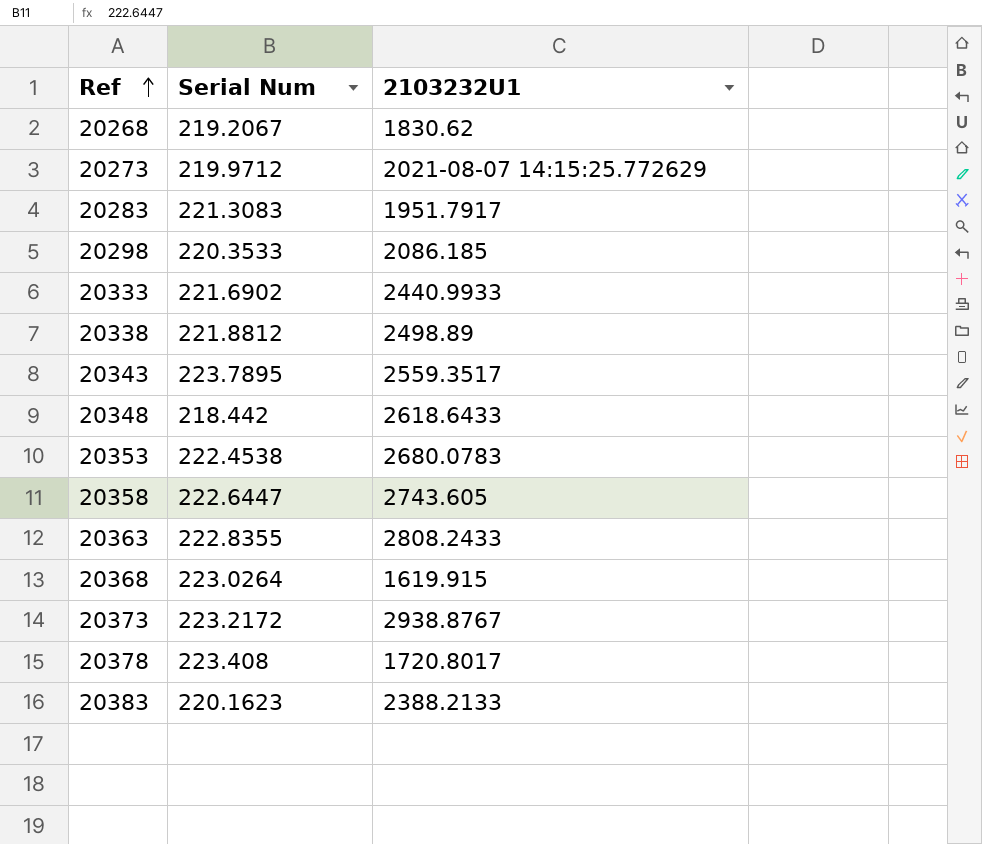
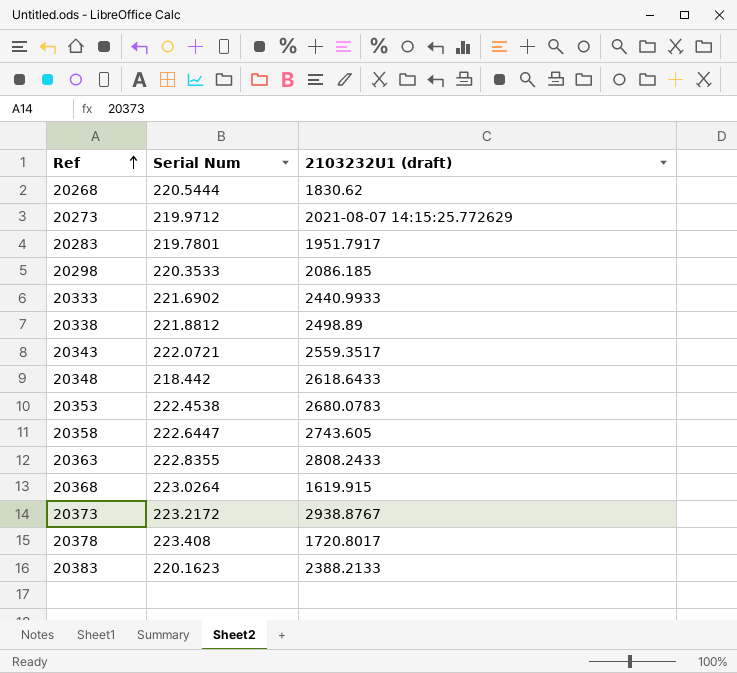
column name: 2103232U1 -> 2103232U1 (draft)
20268 | Serial Num: 219.2067 -> 220.5444
20283 | Serial Num: 221.3083 -> 219.7801
20343 | Serial Num: 223.7895 -> 222.0721

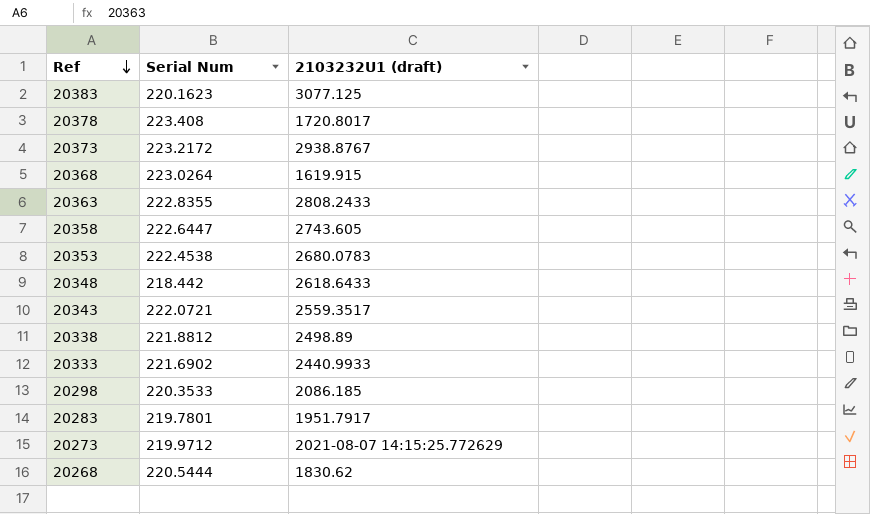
row order: Ref ascending -> Ref descending
20383 | 2103232U1 (draft): 2388.2133 -> 3077.125

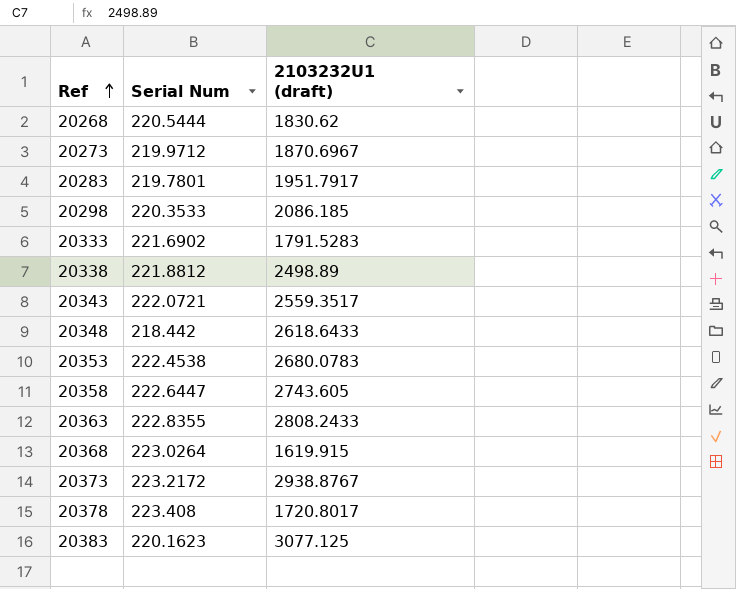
row order: Ref descending -> Ref ascending
20273 | 2103232U1 (draft): 2021-08-07 14:15:25.772629 -> 1870.6967
20333 | 2103232U1 (draft): 2440.9933 -> 1791.5283

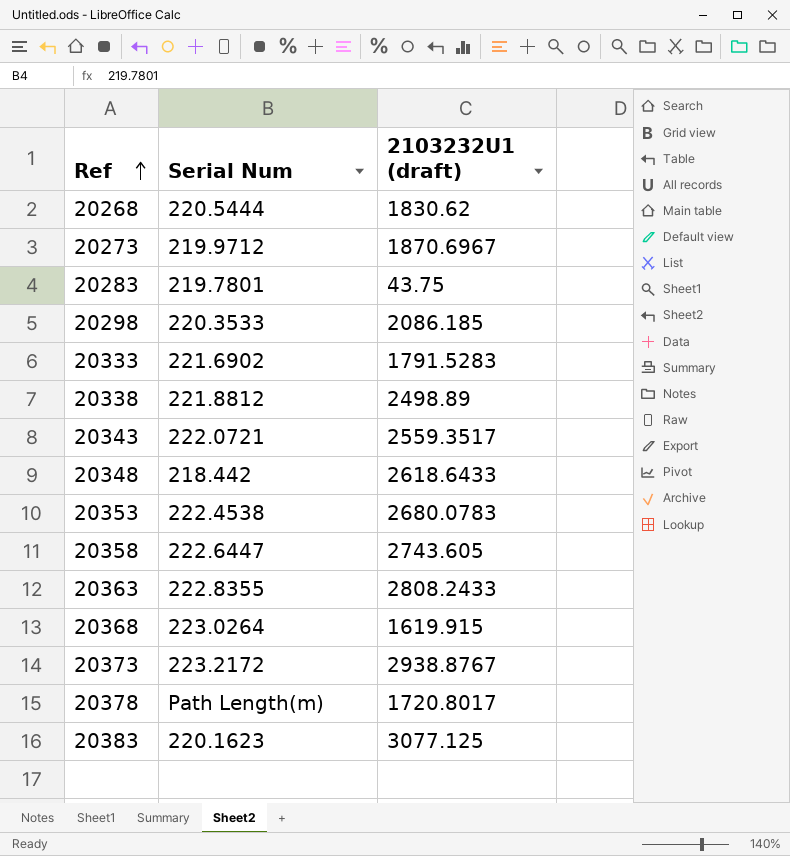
20283 | 2103232U1 (draft): 1951.7917 -> 43.75
20378 | Serial Num: 223.408 -> Path Length(m)

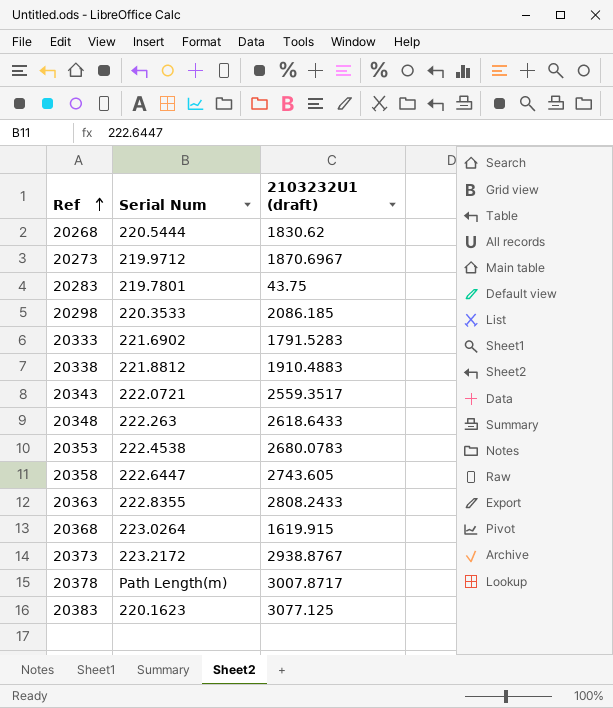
20338 | 2103232U1 (draft): 2498.89 -> 1910.4883
20348 | Serial Num: 218.442 -> 222.263
20378 | 2103232U1 (draft): 1720.8017 -> 3007.8717

